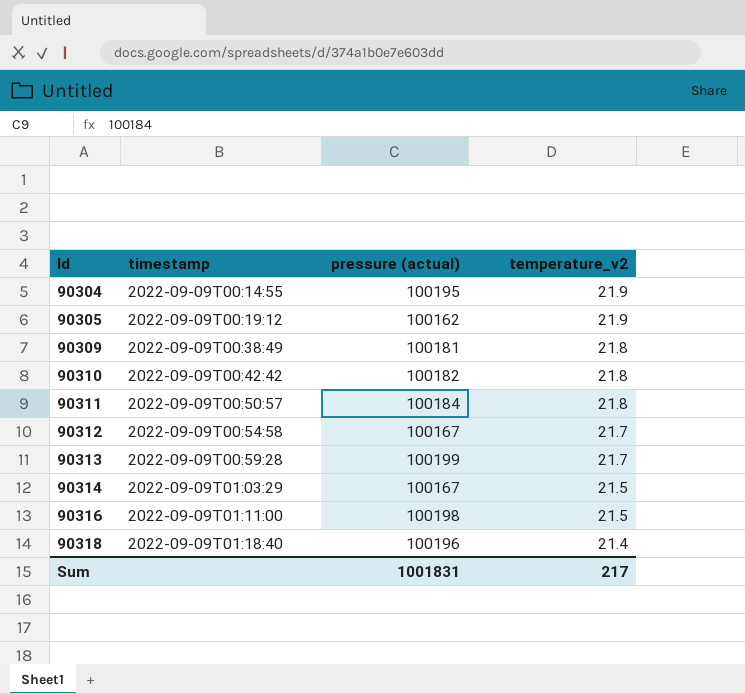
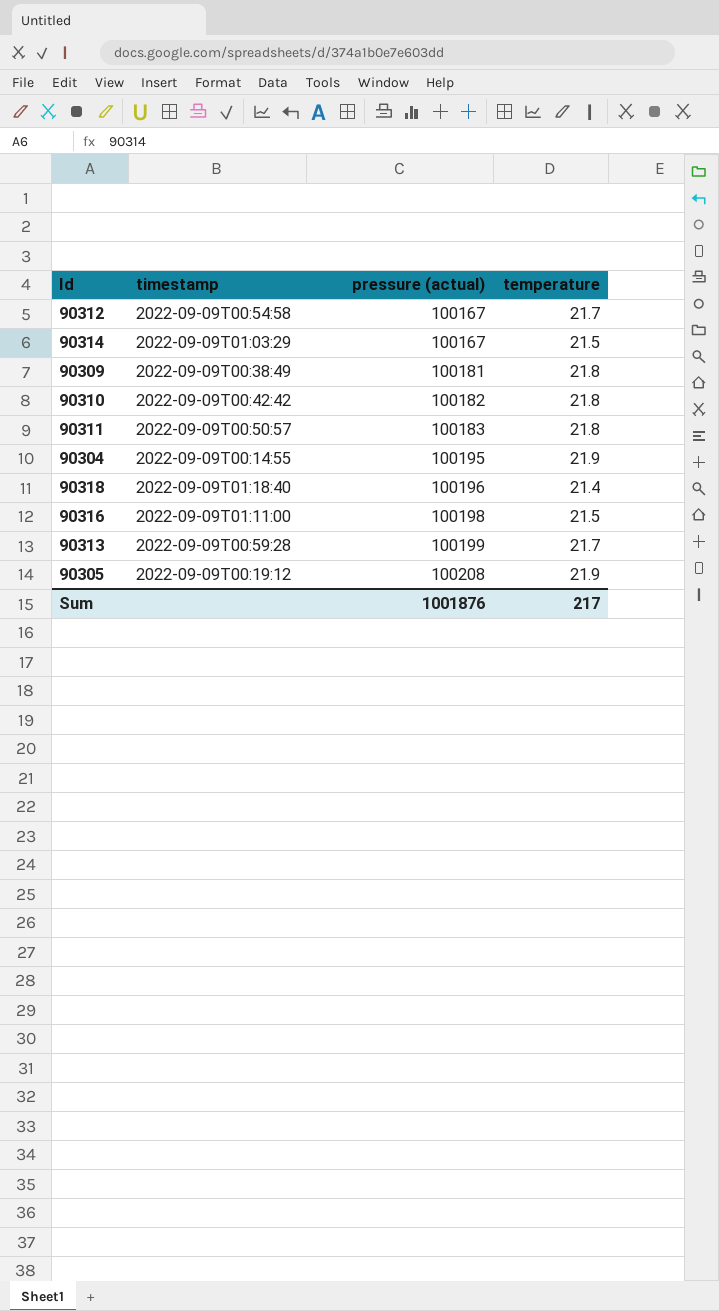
row order: Id ascending -> pressure (actual) ascending
column name: temperature_v2 -> temperature
90311 | pressure (actual): 100184 -> 100183
90305 | pressure (actual): 100162 -> 100208
Sum | pressure (actual): 1001831 -> 1001876

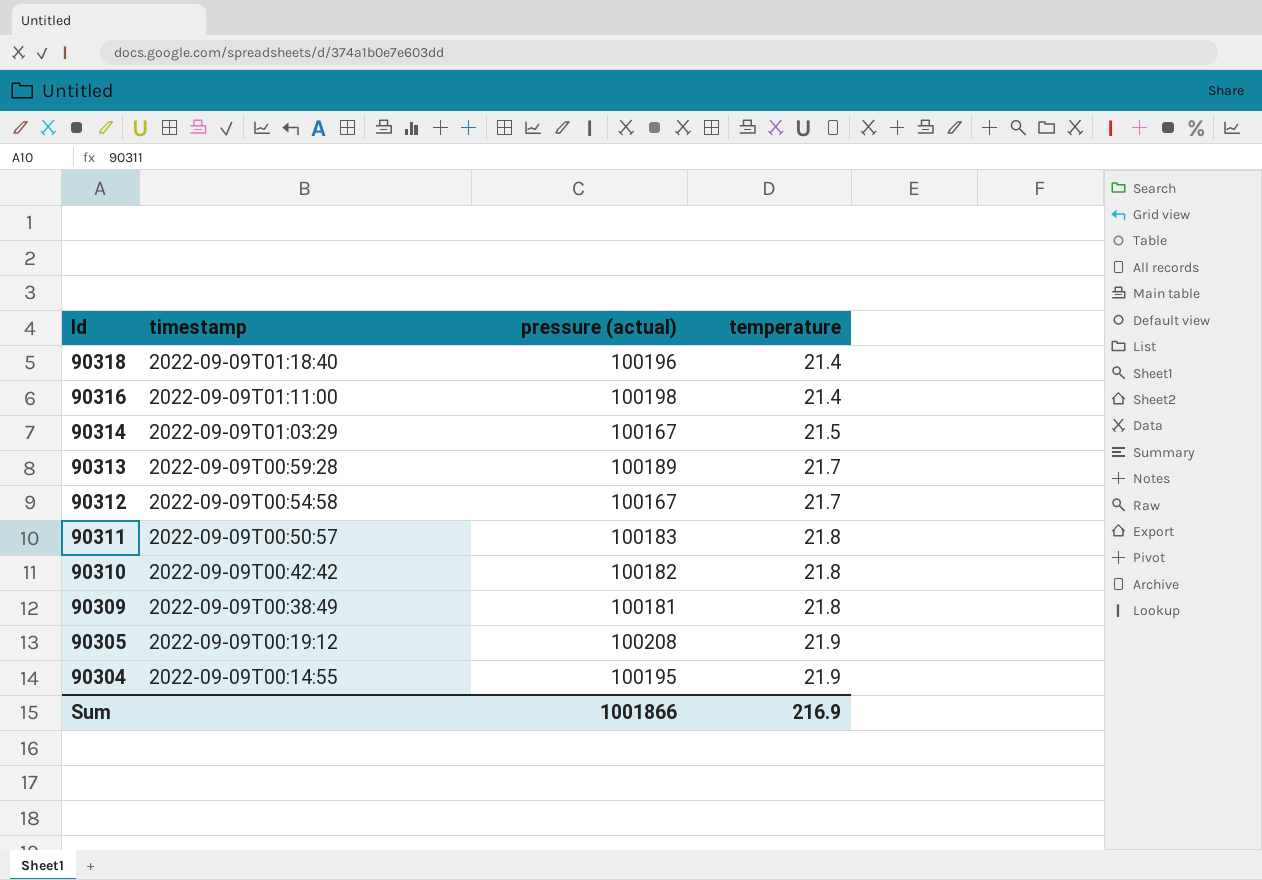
row order: pressure (actual) ascending -> Id descending
90316 | temperature: 21.5 -> 21.4
90313 | pressure (actual): 100199 -> 100189
Sum | pressure (actual): 1001876 -> 1001866
Sum | temperature: 217 -> 216.9

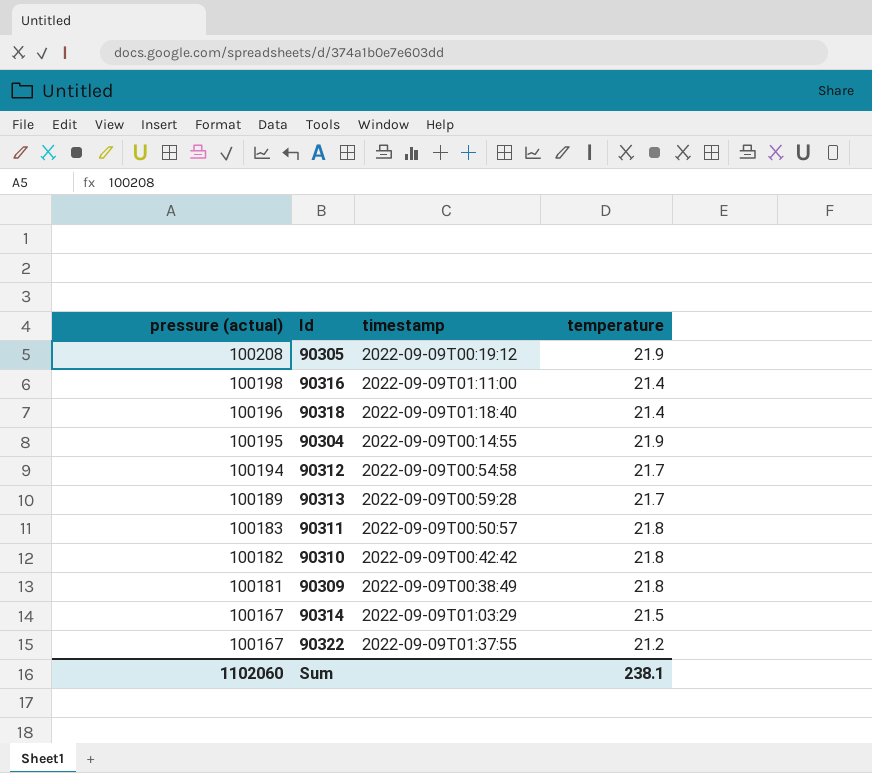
row order: Id descending -> pressure (actual) descending
column pressure (actual) | position: 3 -> 1
90312 | pressure (actual): 100167 -> 100194
row 90322: none -> 100167 | 2022-09-09T01:37:55 | 21.2
Sum | pressure (actual): 1001866 -> 1102060
Sum | temperature: 216.9 -> 238.1

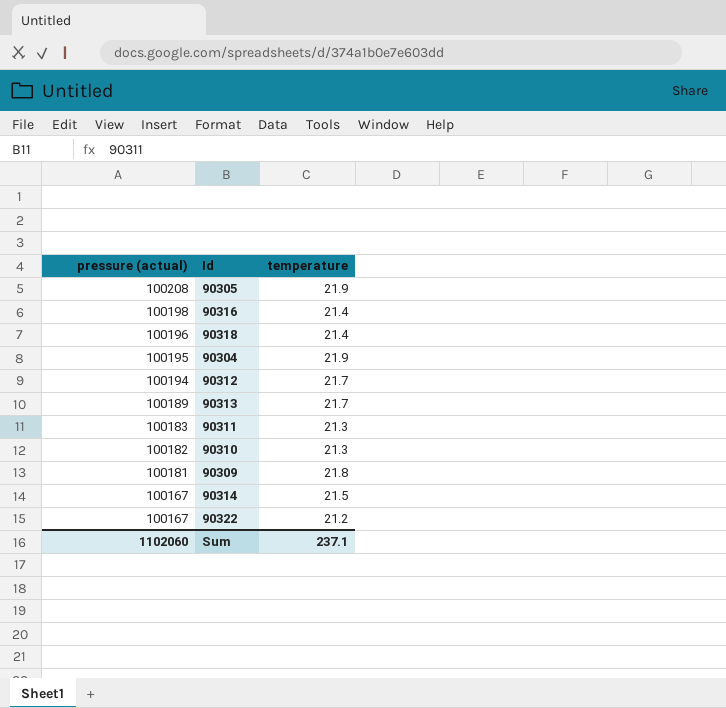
column timestamp | position: 3 -> none
90311 | temperature: 21.8 -> 21.3
90310 | temperature: 21.8 -> 21.3
Sum | temperature: 238.1 -> 237.1

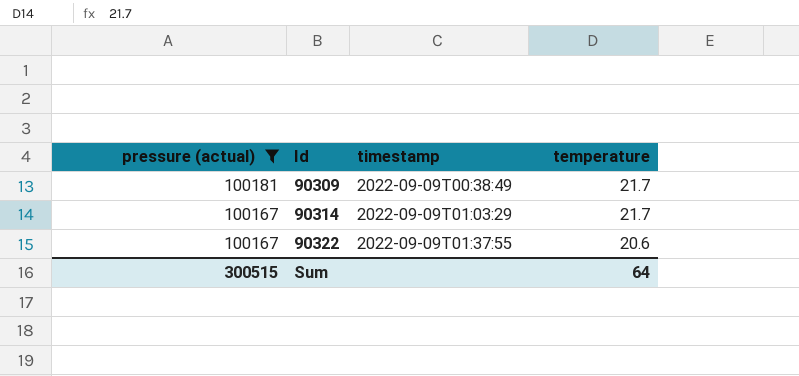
filter: none -> pressure (actual) <= 100181
column timestamp | position: none -> 3
90309 | temperature: 21.8 -> 21.7
90314 | temperature: 21.5 -> 21.7
90322 | temperature: 21.2 -> 20.6
Sum | pressure (actual): 1102060 -> 300515
Sum | temperature: 237.1 -> 64

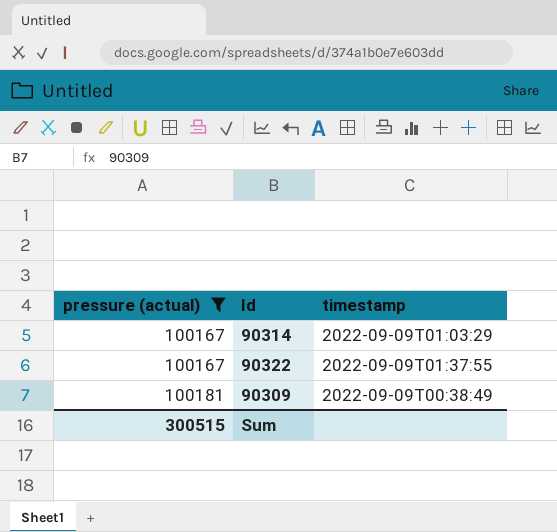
row order: pressure (actual) descending -> pressure (actual) ascending
column temperature | position: 4 -> none

